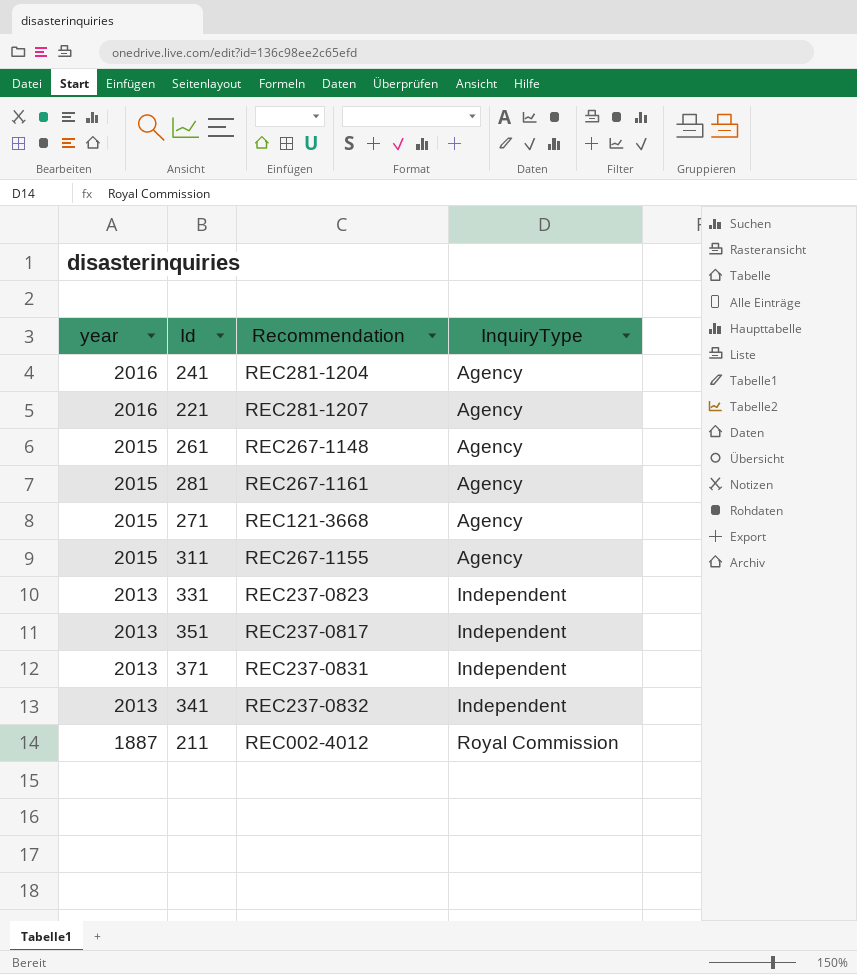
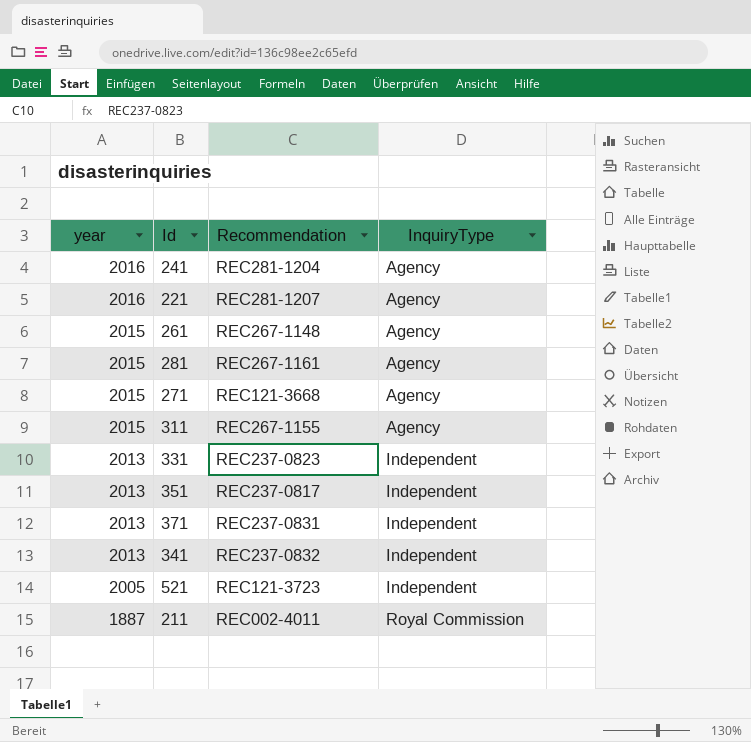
row 521: none -> 2005 | REC121-3723 | Independent
211 | Recommendation: REC002-4012 -> REC002-4011

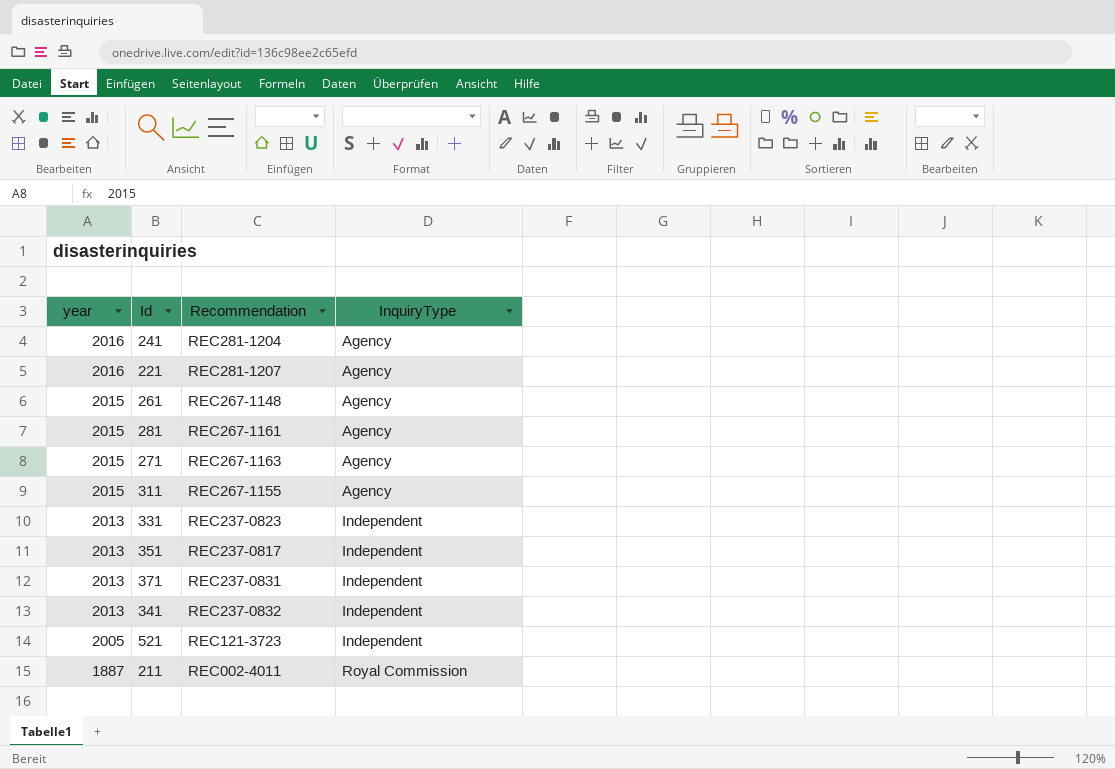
271 | Recommendation: REC121-3668 -> REC267-1163

